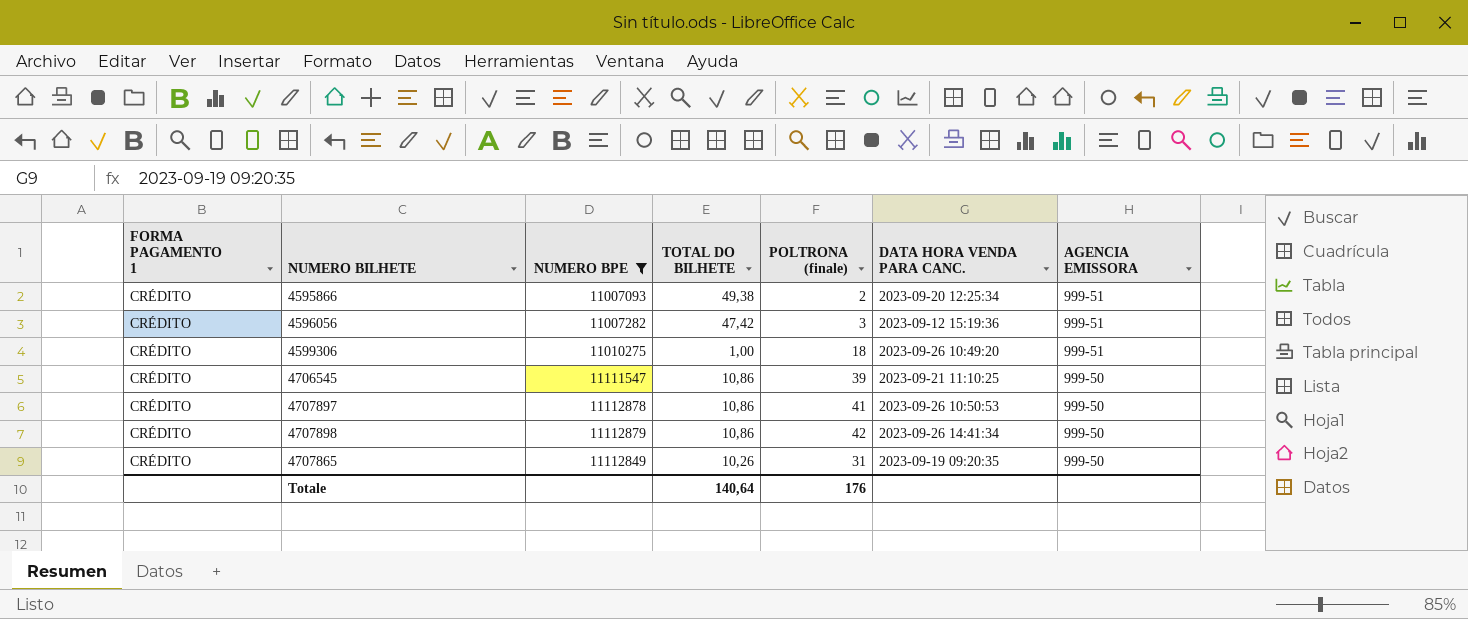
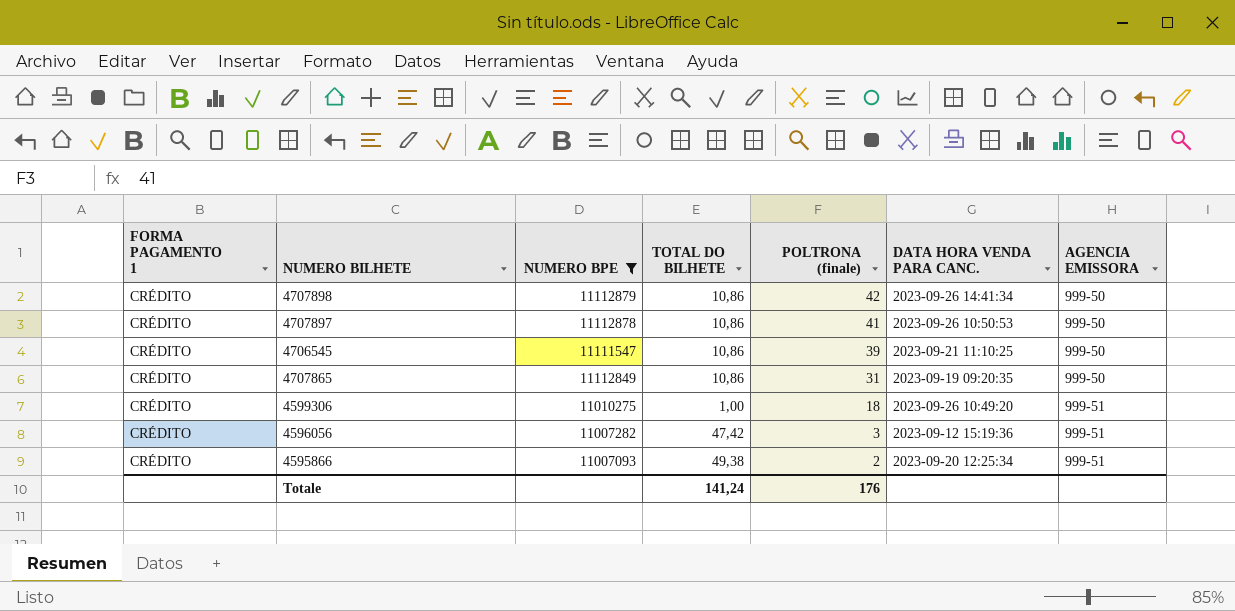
row order: AGENCIA EMISSORA descending -> POLTRONA (finale) descending
4707865 | TOTAL DO BILHETE: 10,26 -> 10,86
Totale | TOTAL DO BILHETE: 140,64 -> 141,24

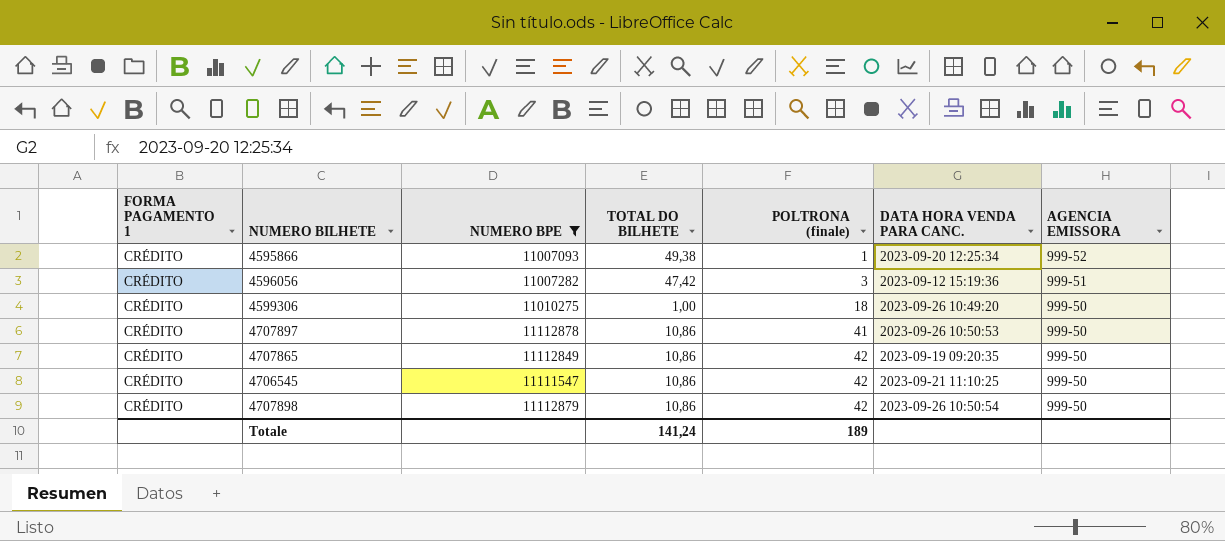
row order: POLTRONA (finale) descending -> POLTRONA (finale) ascending
4595866 | POLTRONA (finale): 2 -> 1
4595866 | AGENCIA EMISSORA: 999-51 -> 999-52
4599306 | AGENCIA EMISSORA: 999-51 -> 999-50
4707865 | POLTRONA (finale): 31 -> 42
4706545 | POLTRONA (finale): 39 -> 42
4707898 | DATA HORA VENDA PARA CANC.: 2023-09-26 14:41:34 -> 2023-09-26 10:50:54
Totale | POLTRONA (finale): 176 -> 189

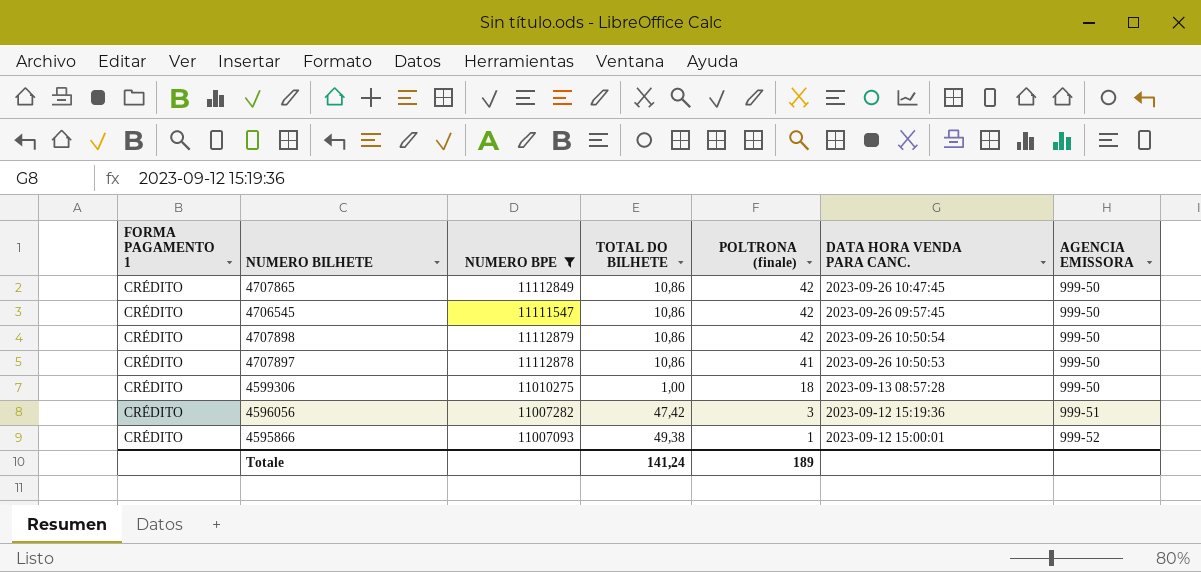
row order: POLTRONA (finale) ascending -> POLTRONA (finale) descending
4707865 | DATA HORA VENDA PARA CANC.: 2023-09-19 09:20:35 -> 2023-09-26 10:47:45
4706545 | DATA HORA VENDA PARA CANC.: 2023-09-21 11:10:25 -> 2023-09-26 09:57:45
4599306 | DATA HORA VENDA PARA CANC.: 2023-09-26 10:49:20 -> 2023-09-13 08:57:28
4595866 | DATA HORA VENDA PARA CANC.: 2023-09-20 12:25:34 -> 2023-09-12 15:00:01

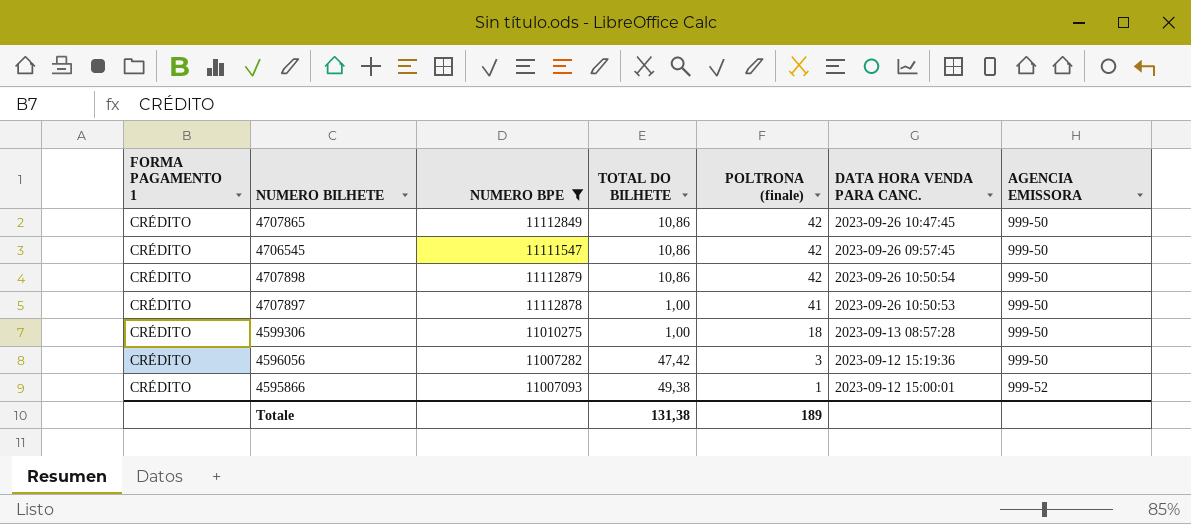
4707897 | TOTAL DO BILHETE: 10,86 -> 1,00
4596056 | AGENCIA EMISSORA: 999-51 -> 999-50
Totale | TOTAL DO BILHETE: 141,24 -> 131,38

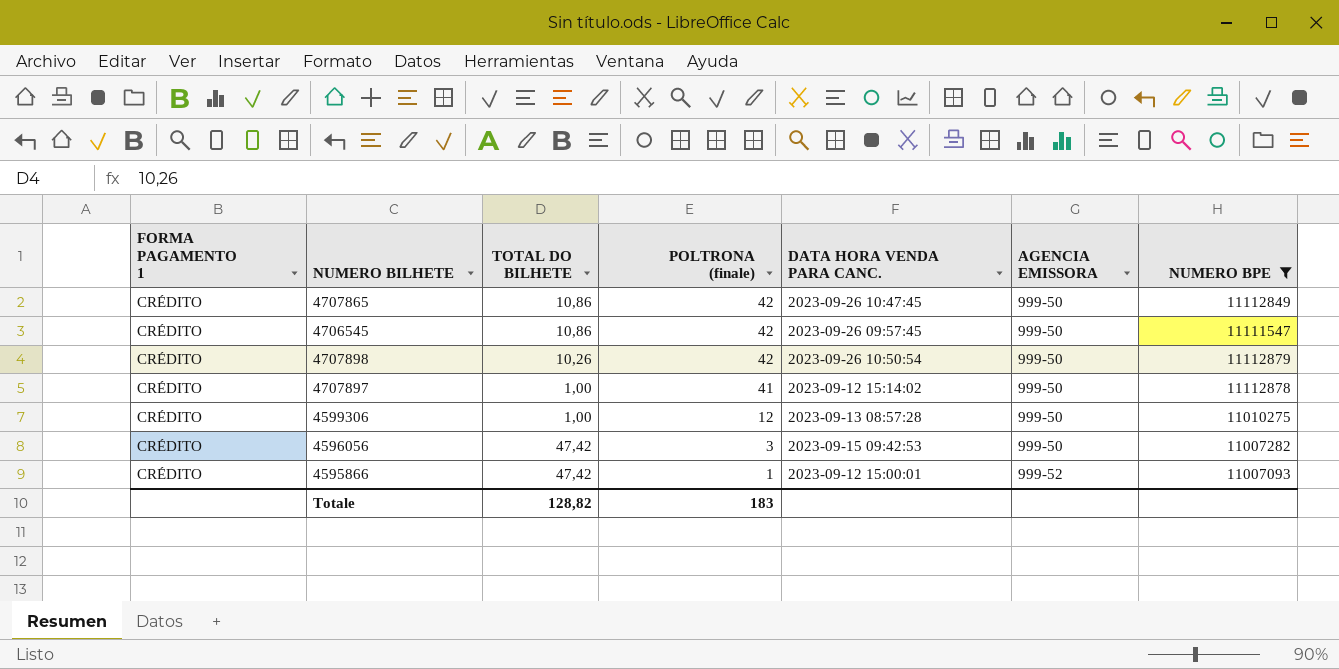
column NUMERO BPE | position: 3 -> 7
4707898 | TOTAL DO BILHETE: 10,86 -> 10,26
4707897 | DATA HORA VENDA PARA CANC.: 2023-09-26 10:50:53 -> 2023-09-12 15:14:02
4599306 | POLTRONA (finale): 18 -> 12
4596056 | DATA HORA VENDA PARA CANC.: 2023-09-12 15:19:36 -> 2023-09-15 09:42:53
4595866 | TOTAL DO BILHETE: 49,38 -> 47,42
Totale | TOTAL DO BILHETE: 131,38 -> 128,82
Totale | POLTRONA (finale): 189 -> 183

